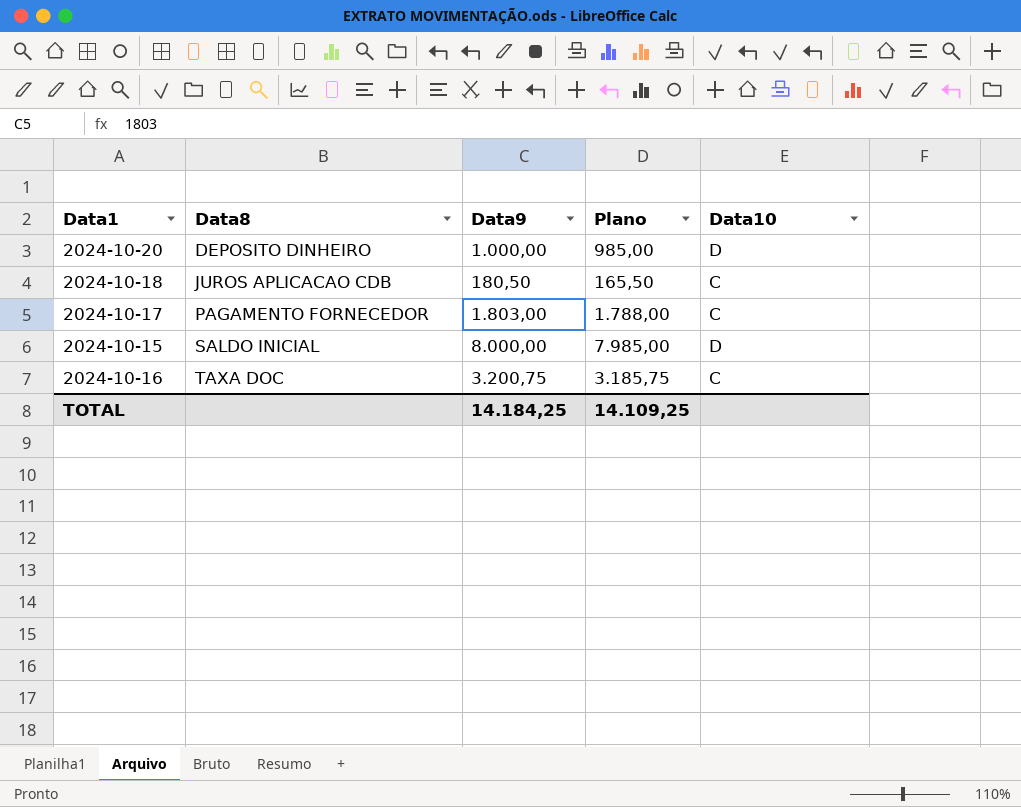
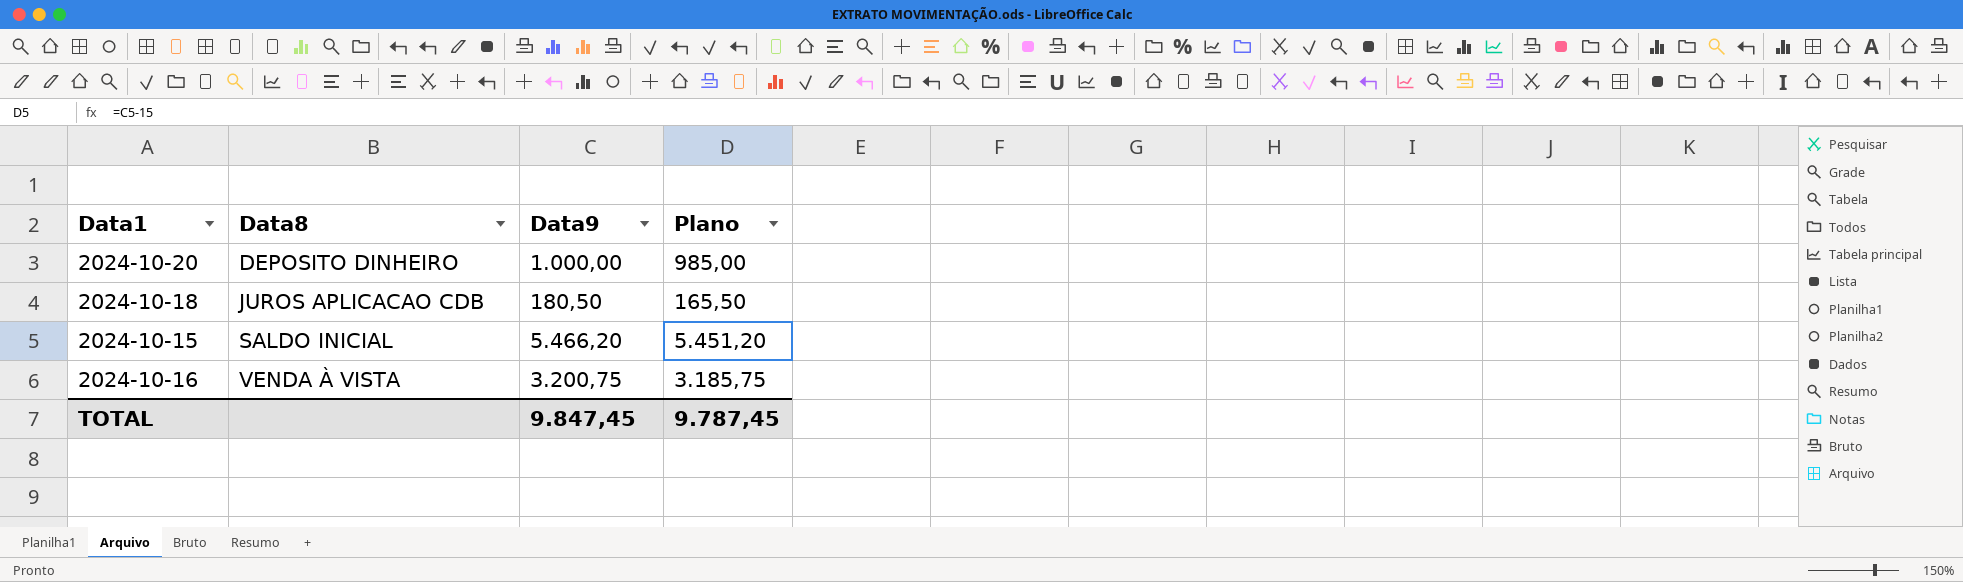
column Data10 | position: 5 -> none
row 2024-10-17: PAGAMENTO FORNECEDOR | 1.803,00 | 1.788,00 | C -> none
2024-10-15 | Data9: 8.000,00 -> 5.466,20
2024-10-15 | Plano: 7.985,00 -> 5.451,20
2024-10-16 | Data8: TAXA DOC -> VENDA À VISTA
TOTAL | Data9: 14.184,25 -> 9.847,45
TOTAL | Plano: 14.109,25 -> 9.787,45

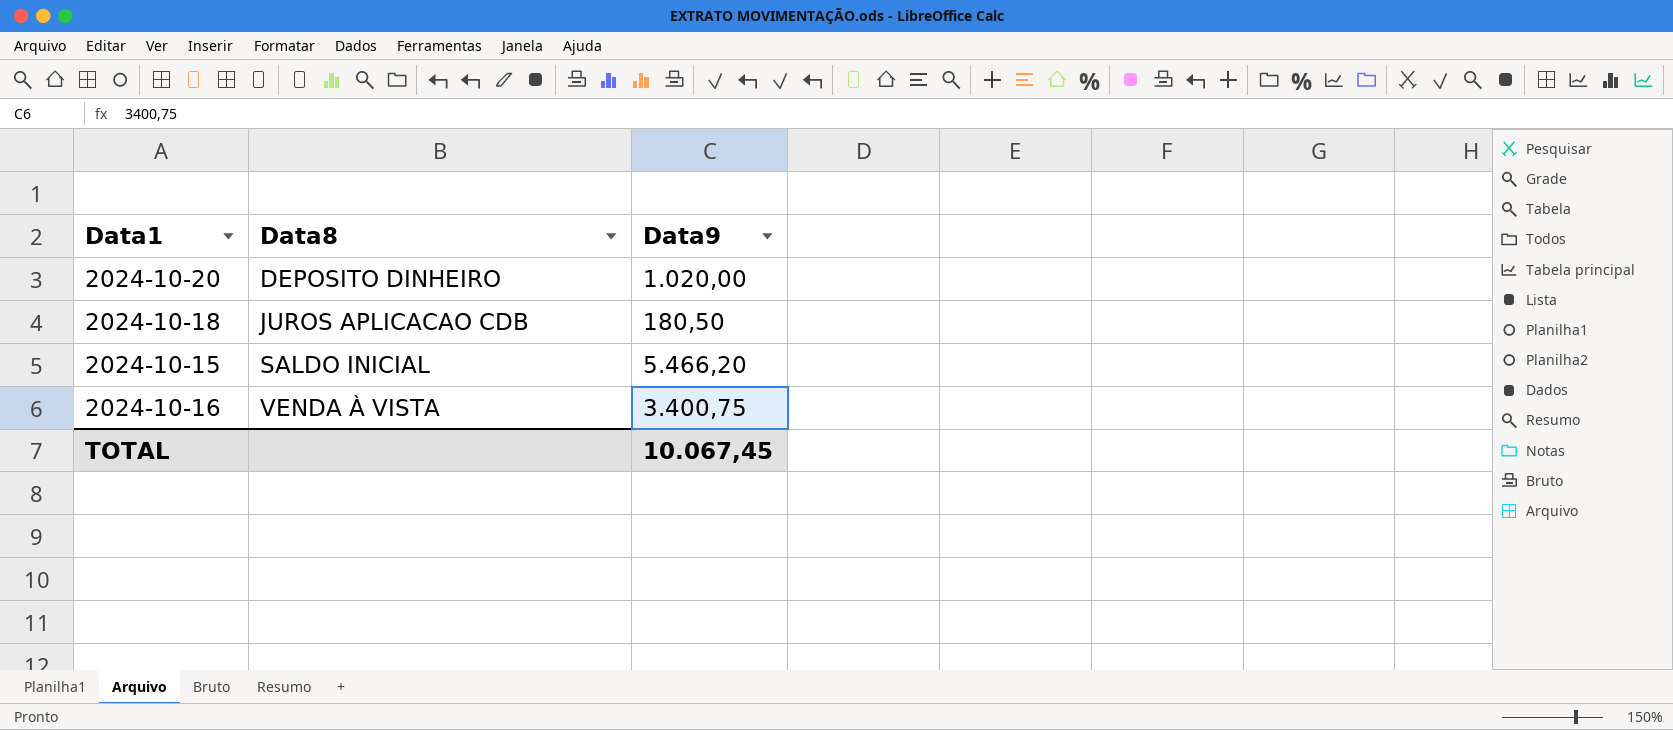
column Plano | formula: [Data9] - 15 -> none
2024-10-20 | Data9: 1.000,00 -> 1.020,00
2024-10-16 | Data9: 3.200,75 -> 3.400,75
TOTAL | Data9: 9.847,45 -> 10.067,45

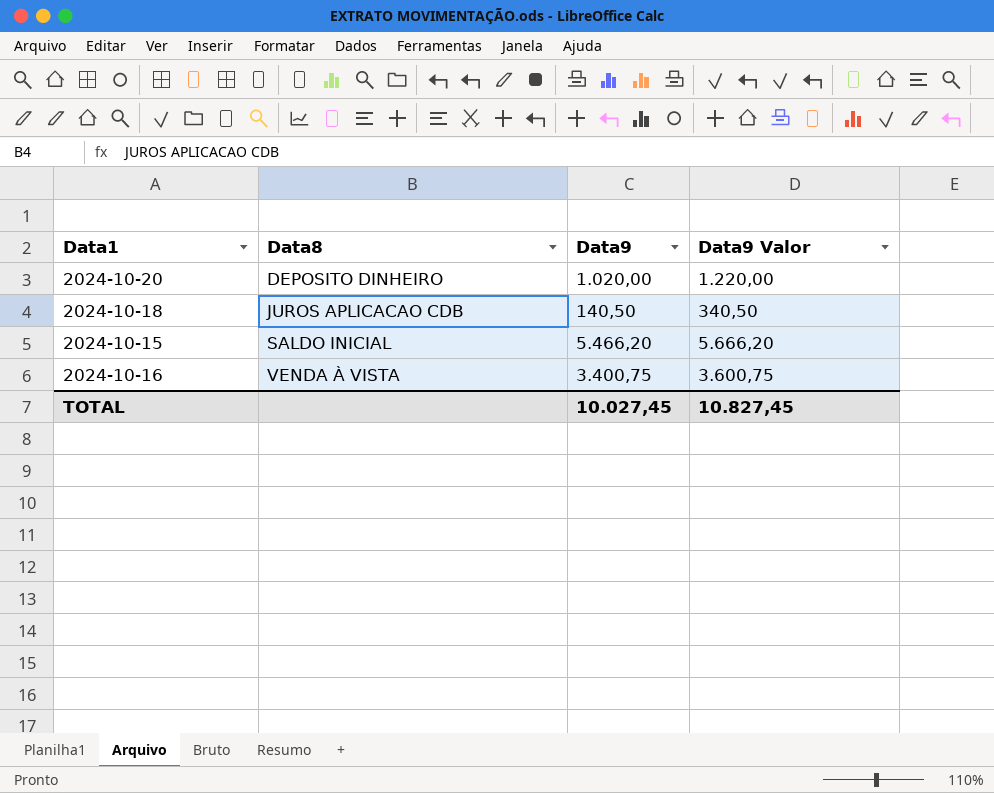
column Data9 Valor | formula: none -> [Data9] + 200
2024-10-18 | Data9: 180,50 -> 140,50
TOTAL | Data9: 10.067,45 -> 10.027,45

